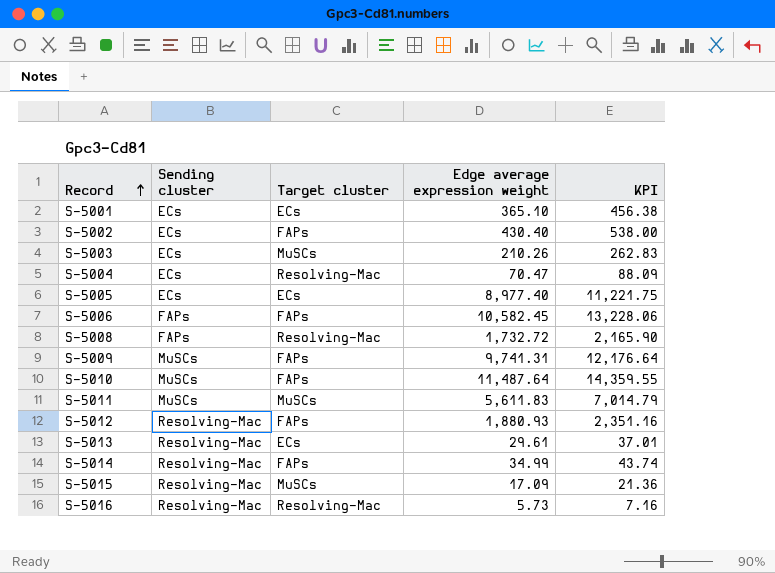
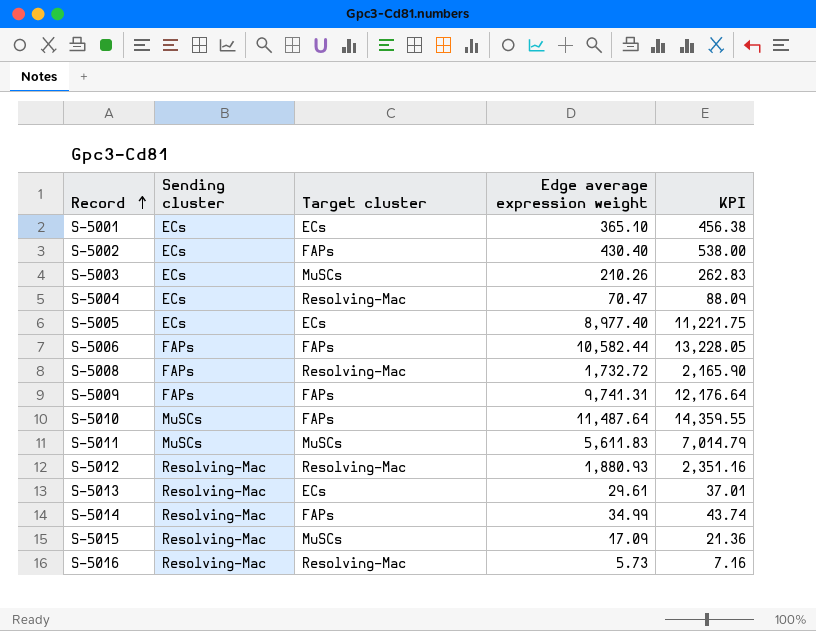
S-5006 | Edge average expression weight: 10,582.45 -> 10,582.44
S-5006 | KPI: 13,228.06 -> 13,228.05
S-5009 | Sending cluster: MuSCs -> FAPs
S-5012 | Target cluster: FAPs -> Resolving-Mac

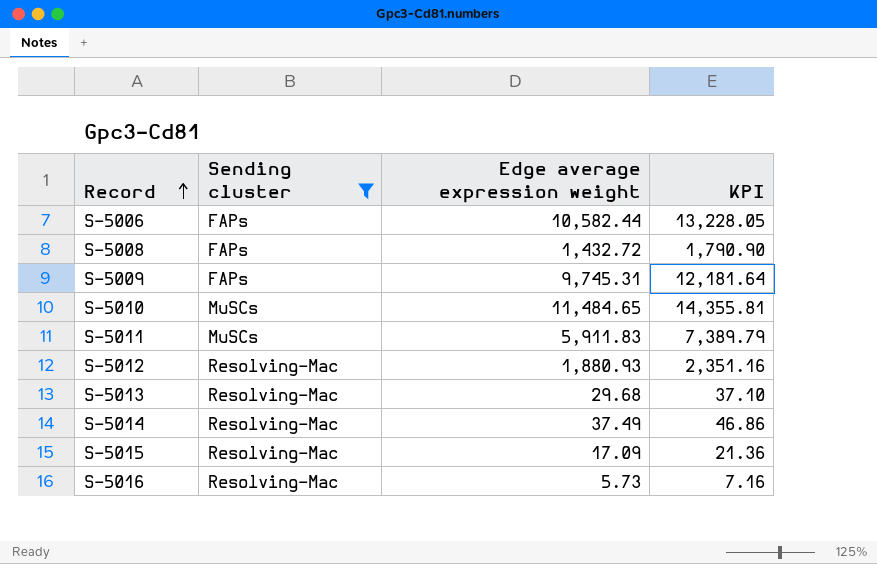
filter: none -> Sending cluster != ECs
column Target cluster | position: 3 -> none
S-5008 | Edge average expression weight: 1,732.72 -> 1,432.72
S-5008 | KPI: 2,165.90 -> 1,790.90
S-5009 | Edge average expression weight: 9,741.31 -> 9,745.31
S-5009 | KPI: 12,176.64 -> 12,181.64
S-5010 | Edge average expression weight: 11,487.64 -> 11,484.65
S-5010 | KPI: 14,359.55 -> 14,355.81
S-5011 | Edge average expression weight: 5,611.83 -> 5,911.83
S-5011 | KPI: 7,014.79 -> 7,389.79
S-5013 | Edge average expression weight: 29.61 -> 29.68
S-5013 | KPI: 37.01 -> 37.10
S-5014 | Edge average expression weight: 34.99 -> 37.49
S-5014 | KPI: 43.74 -> 46.86

